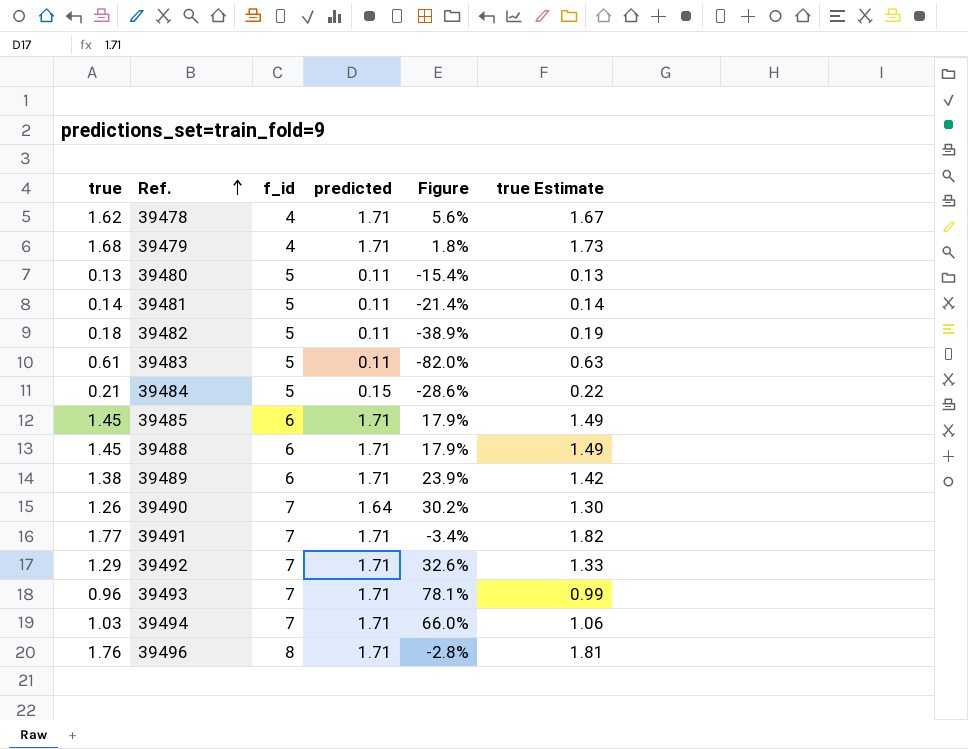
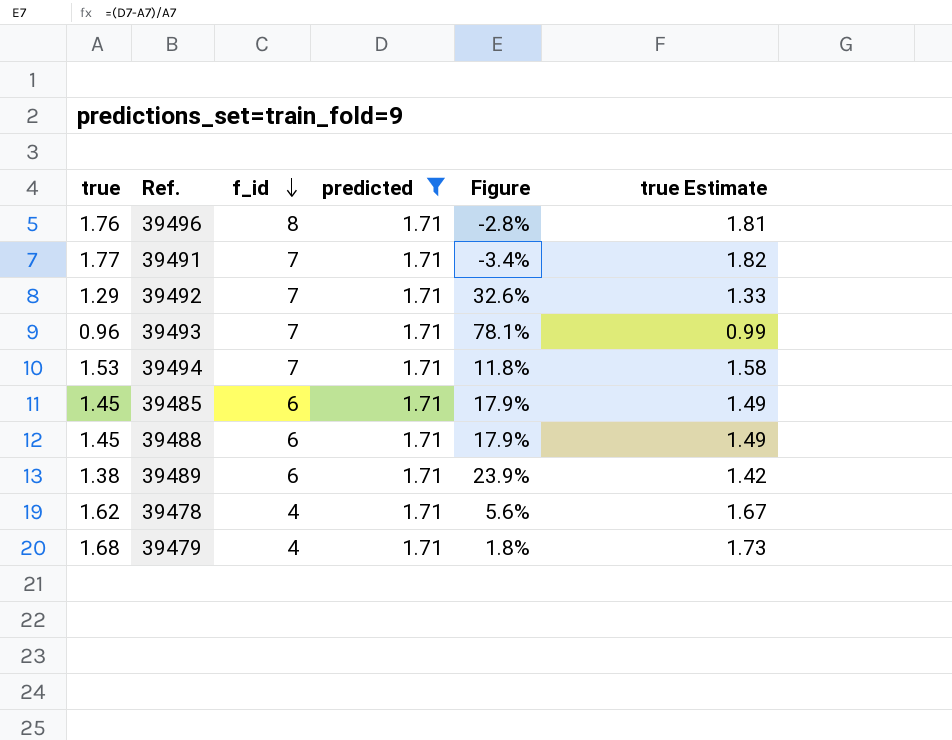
filter: none -> predicted = 1.71
row order: Ref. ascending -> f_id descending
39494 | true: 1.03 -> 1.53
39494 | Figure: 66.0% -> 11.8%
39494 | true Estimate: 1.06 -> 1.58

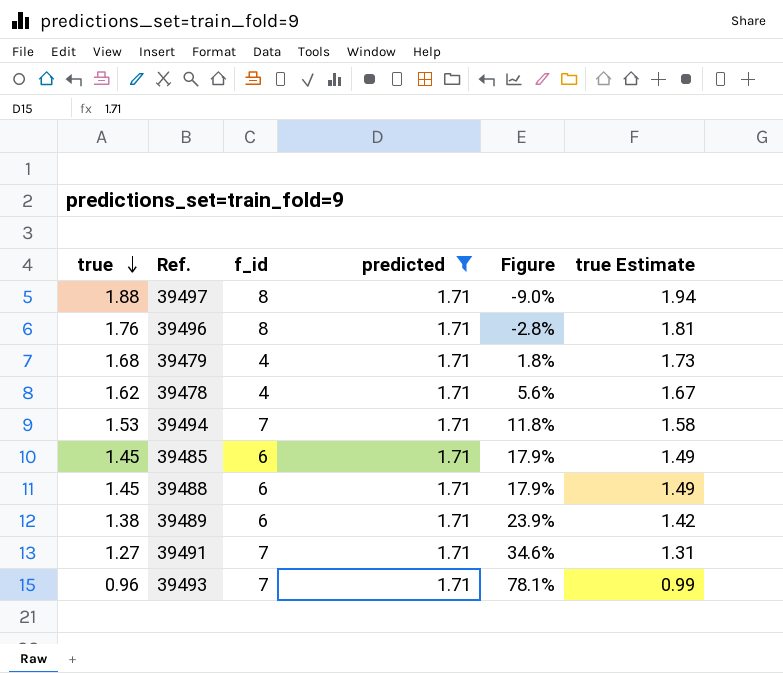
row order: f_id descending -> true descending
row 39492: 1.29 | 7 | 1.71 | 32.6% | 1.33 -> none
row 39497: none -> 1.88 | 8 | 1.71 | -9.0% | 1.94
39491 | true: 1.77 -> 1.27
39491 | Figure: -3.4% -> 34.6%
39491 | true Estimate: 1.82 -> 1.31

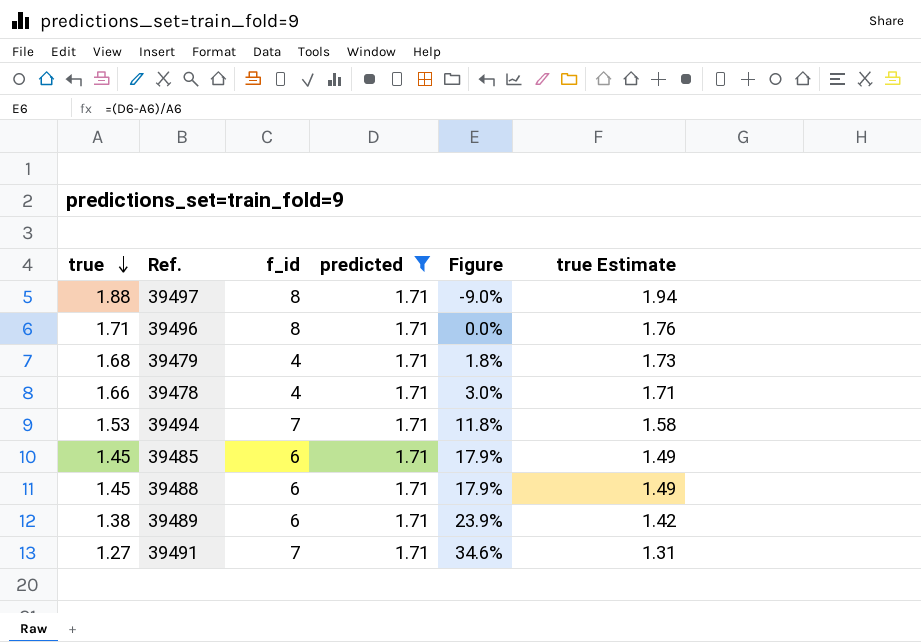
row 39493: 0.96 | 7 | 1.71 | 78.1% | 0.99 -> none
39496 | true: 1.76 -> 1.71
39496 | Figure: -2.8% -> 0.0%
39496 | true Estimate: 1.81 -> 1.76
39478 | true: 1.62 -> 1.66
39478 | Figure: 5.6% -> 3.0%
39478 | true Estimate: 1.67 -> 1.71

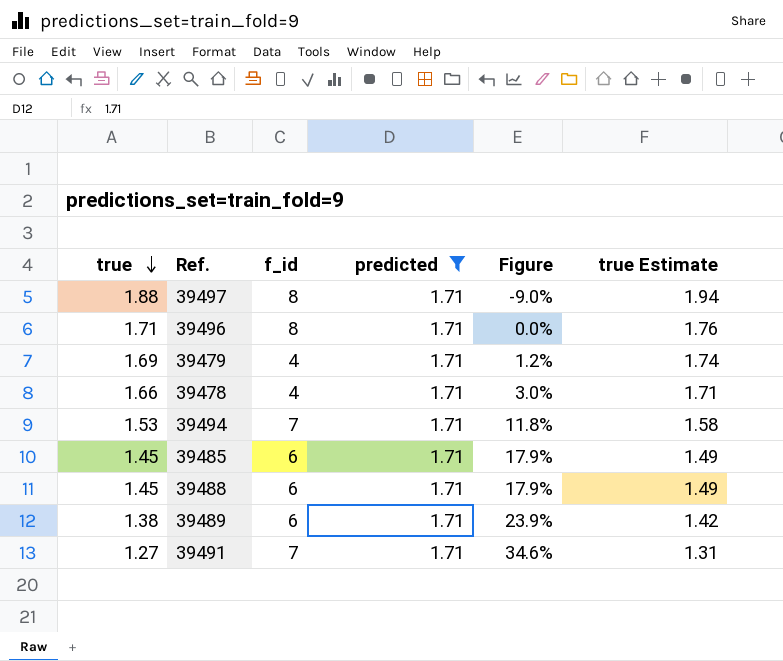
39479 | true: 1.68 -> 1.69
39479 | Figure: 1.8% -> 1.2%
39479 | true Estimate: 1.73 -> 1.74

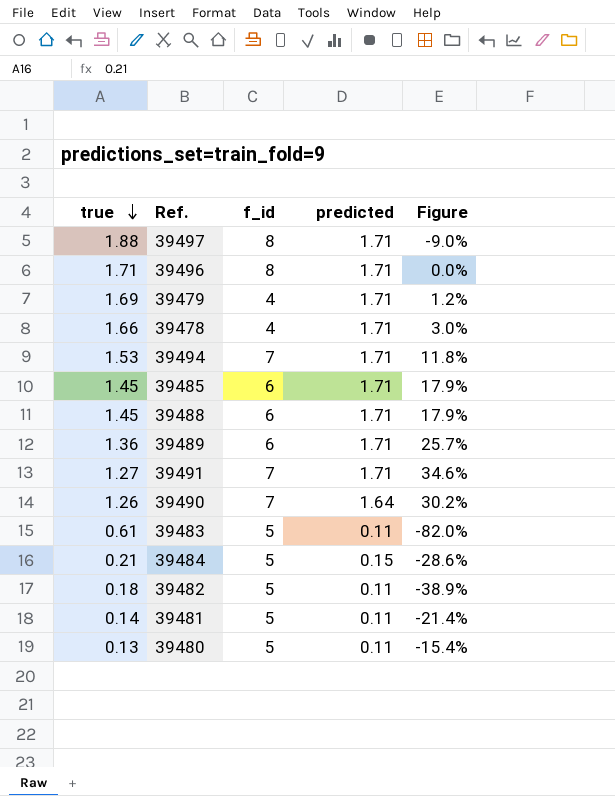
filter: predicted = 1.71 -> none
column true Estimate | formula: [true] * 1.03 -> none
39489 | true: 1.38 -> 1.36
39489 | Figure: 23.9% -> 25.7%

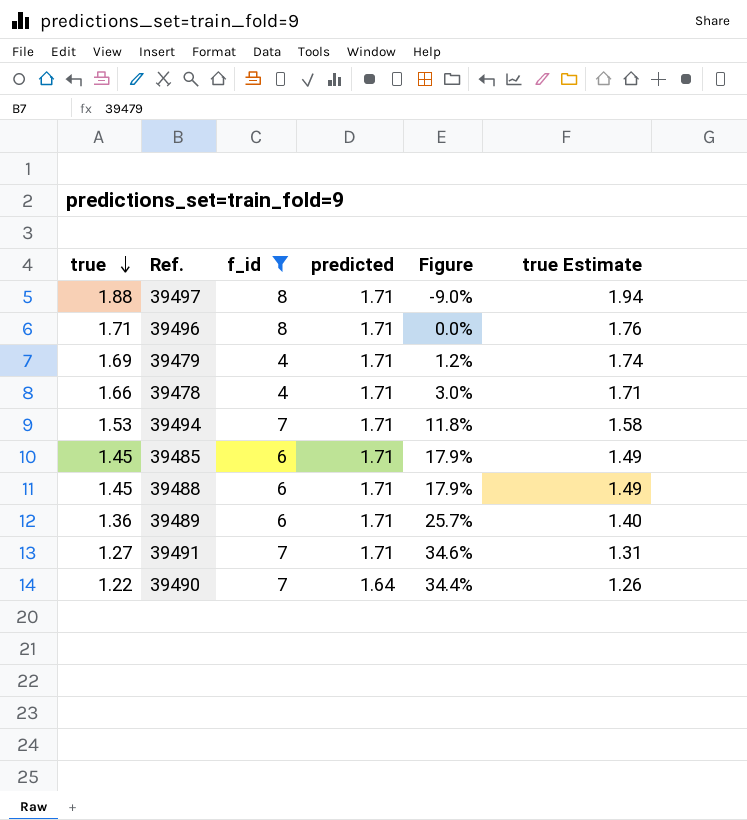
filter: none -> f_id != 5
column true Estimate | formula: none -> [true] * 1.03
39490 | true: 1.26 -> 1.22
39490 | Figure: 30.2% -> 34.4%

